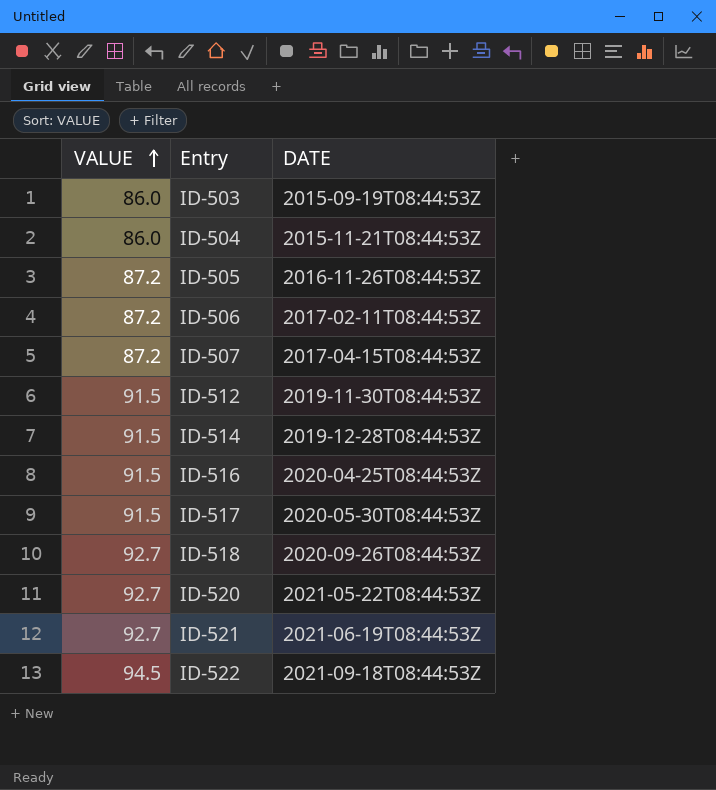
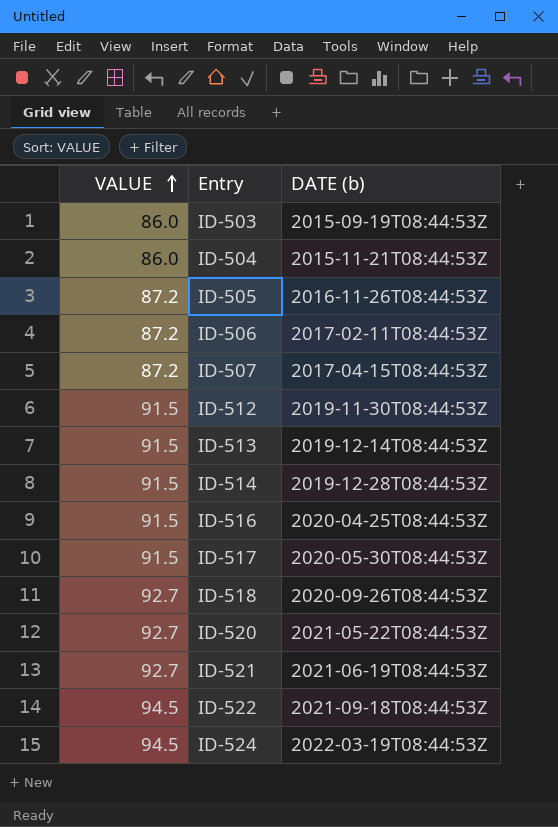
column name: DATE -> DATE (b)
row ID-513: none -> 91.5 | 2019-12-14T08:44:53Z
row ID-524: none -> 94.5 | 2022-03-19T08:44:53Z

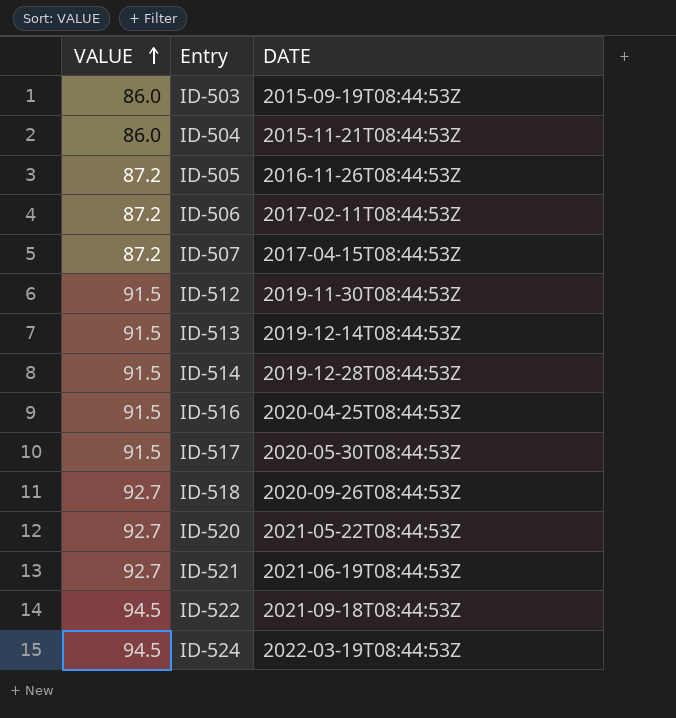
column name: DATE (b) -> DATE

